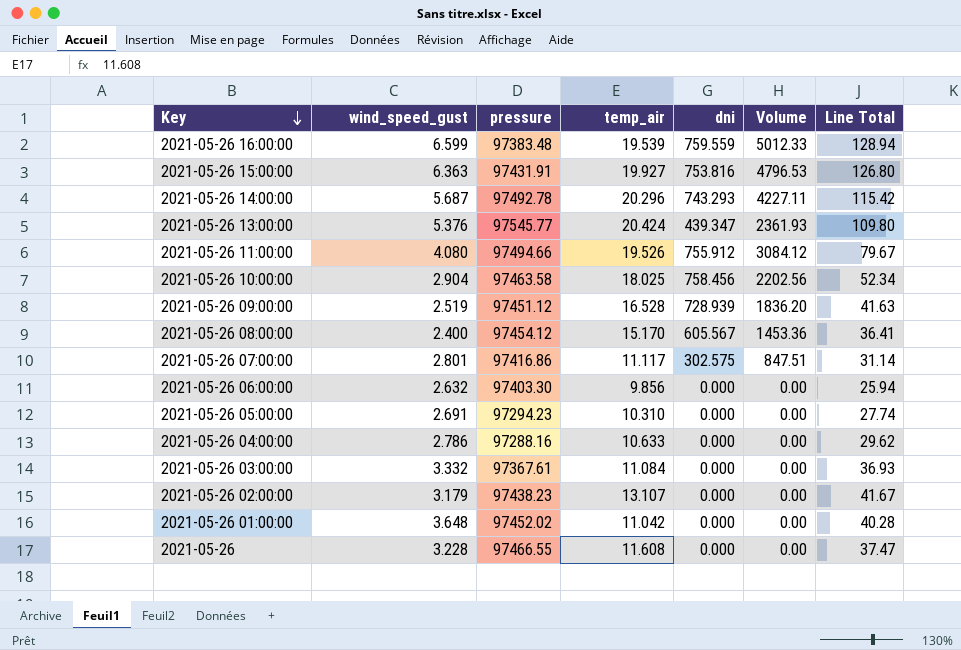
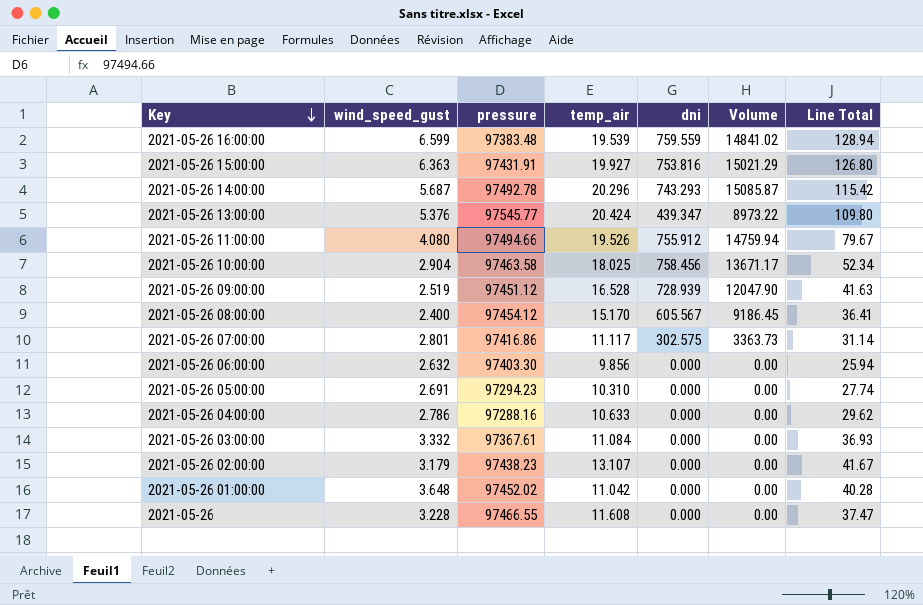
column Volume | formula: [wind_speed_gust] * [dni] -> [temp_air] * [dni]

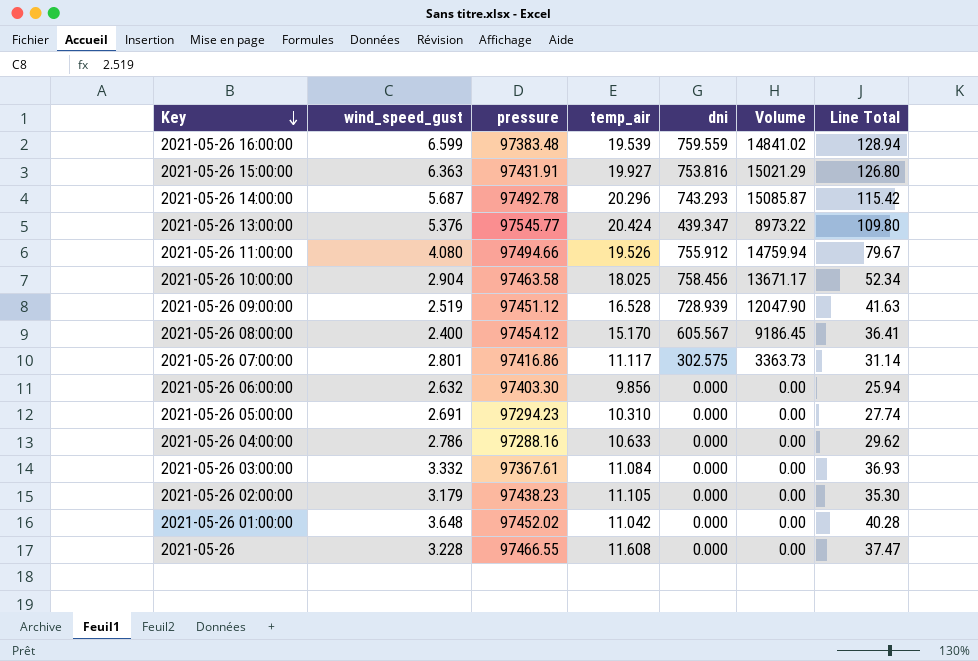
2021-05-26 02:00:00 | temp_air: 13.107 -> 11.105
2021-05-26 02:00:00 | Line Total: 41.67 -> 35.30

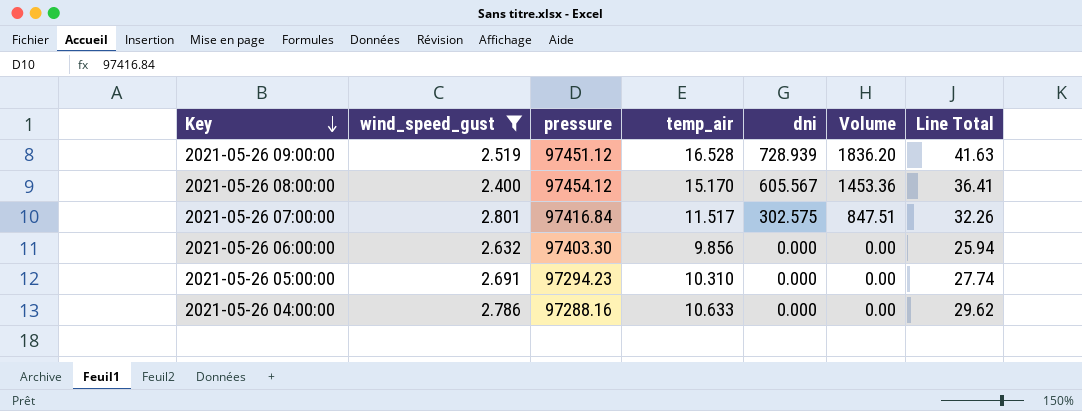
filter: none -> wind_speed_gust <= 2.801
column Volume | formula: [temp_air] * [dni] -> [wind_speed_gust] * [dni]
2021-05-26 07:00:00 | pressure: 97416.86 -> 97416.84
2021-05-26 07:00:00 | temp_air: 11.117 -> 11.517
2021-05-26 07:00:00 | Line Total: 31.14 -> 32.26

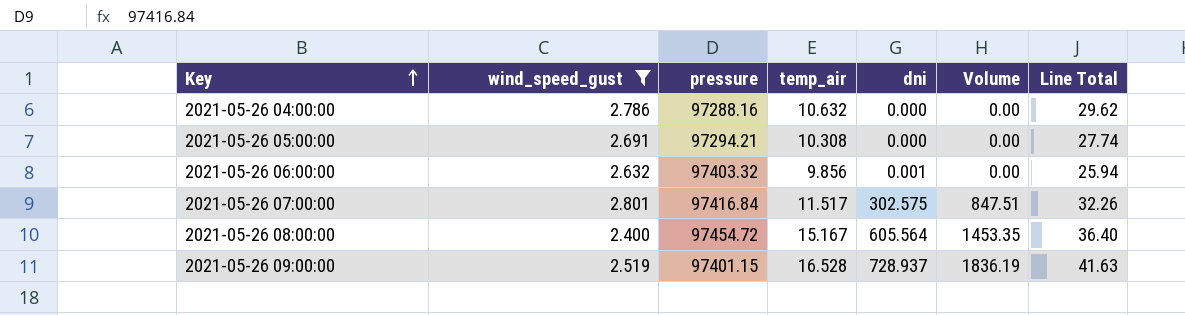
row order: Key descending -> Key ascending
2021-05-26 04:00:00 | temp_air: 10.633 -> 10.632
2021-05-26 05:00:00 | pressure: 97294.23 -> 97294.21
2021-05-26 05:00:00 | temp_air: 10.310 -> 10.308
2021-05-26 06:00:00 | pressure: 97403.30 -> 97403.32
2021-05-26 06:00:00 | dni: 0.000 -> 0.001
2021-05-26 08:00:00 | pressure: 97454.12 -> 97454.72
2021-05-26 08:00:00 | temp_air: 15.170 -> 15.167
2021-05-26 08:00:00 | dni: 605.567 -> 605.564
2021-05-26 08:00:00 | Volume: 1453.36 -> 1453.35
2021-05-26 08:00:00 | Line Total: 36.41 -> 36.40
2021-05-26 09:00:00 | pressure: 97451.12 -> 97401.15
2021-05-26 09:00:00 | dni: 728.939 -> 728.937
2021-05-26 09:00:00 | Volume: 1836.20 -> 1836.19

